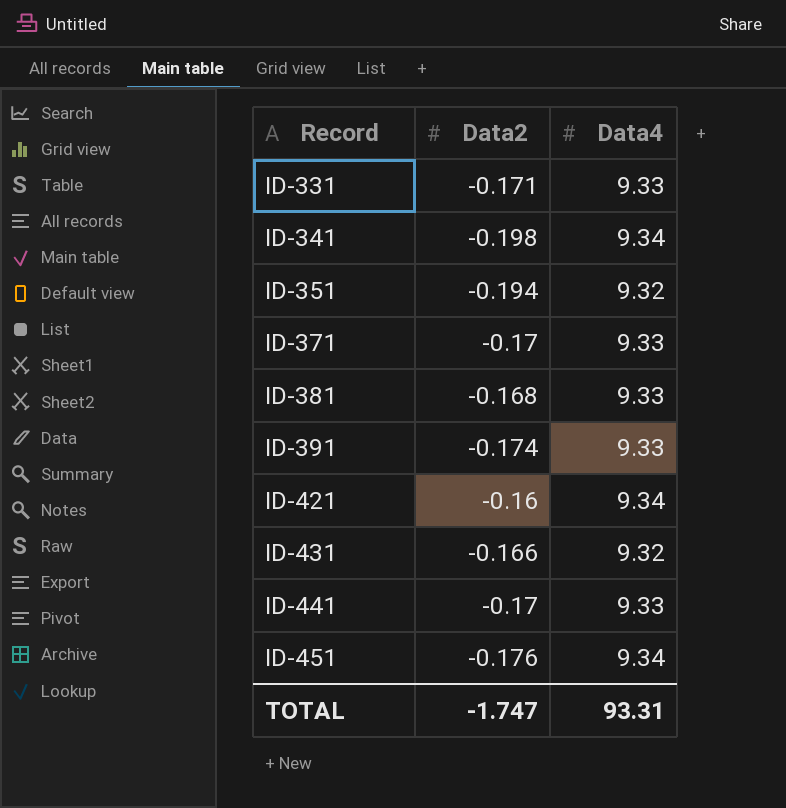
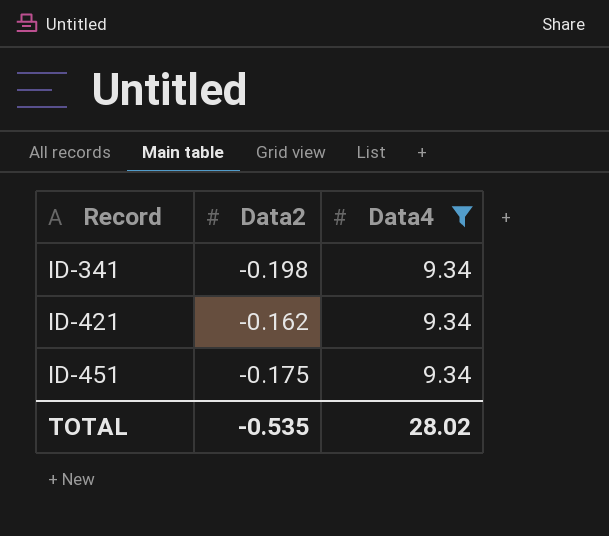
filter: none -> Data4 = 9.34
ID-421 | Data2: -0.16 -> -0.162
ID-451 | Data2: -0.176 -> -0.175
TOTAL | Data2: -1.747 -> -0.535
TOTAL | Data4: 93.31 -> 28.02

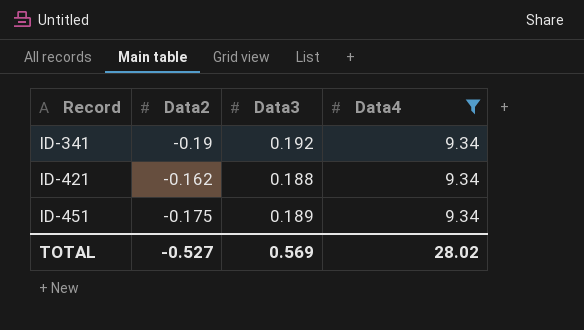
column Data3 | position: none -> 3
ID-341 | Data2: -0.198 -> -0.19
TOTAL | Data2: -0.535 -> -0.527

